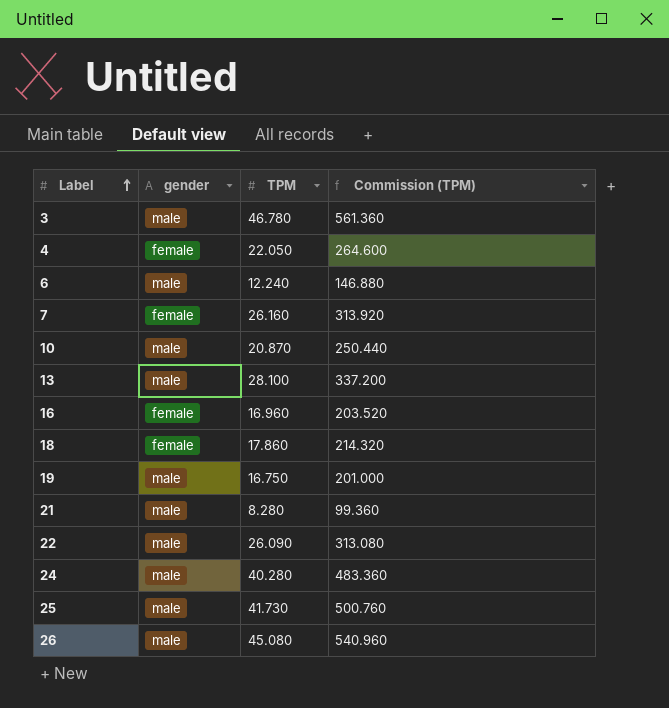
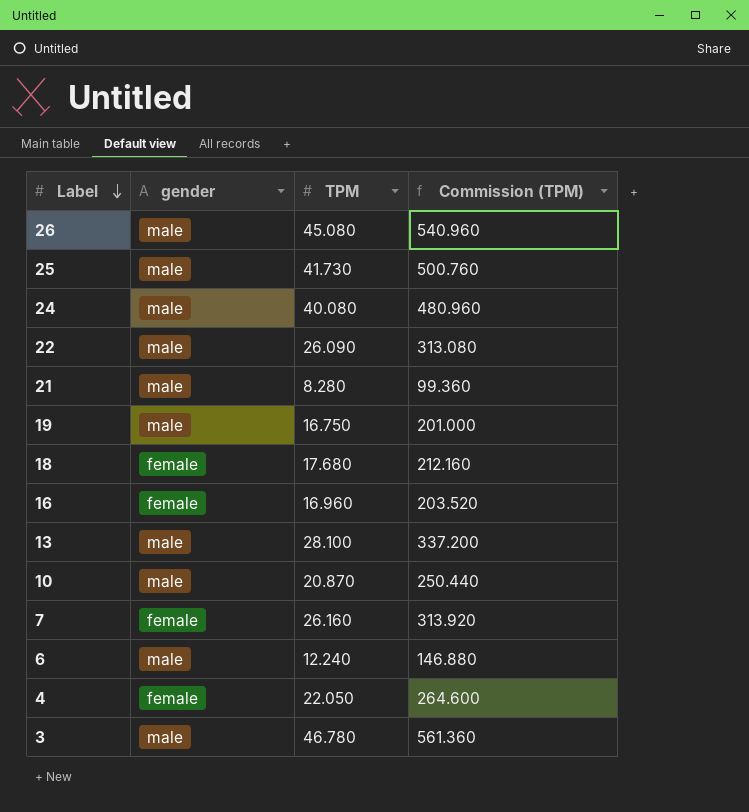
row order: Label ascending -> Label descending
24 | TPM: 40.280 -> 40.080
24 | Commission (TPM): 483.360 -> 480.960
18 | TPM: 17.860 -> 17.680
18 | Commission (TPM): 214.320 -> 212.160

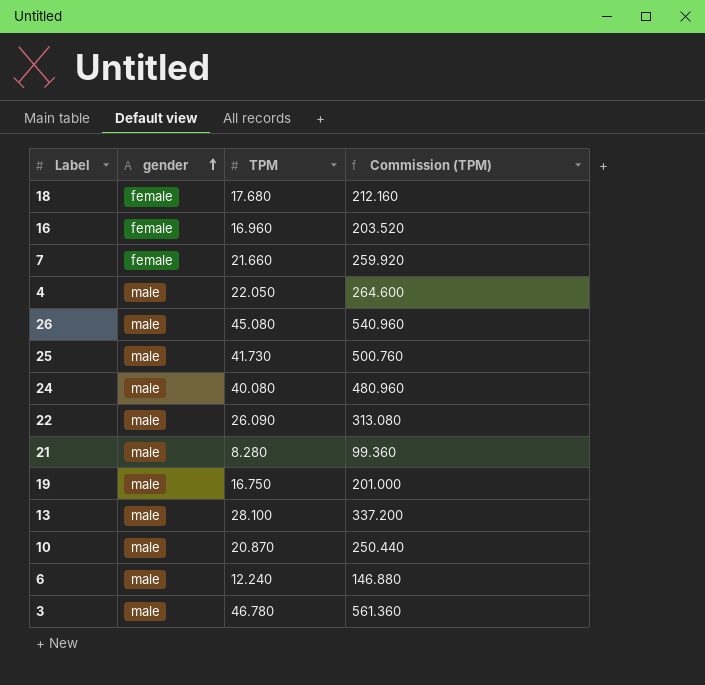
row order: Label descending -> gender ascending
7 | TPM: 26.160 -> 21.660
7 | Commission (TPM): 313.920 -> 259.920
4 | gender: female -> male

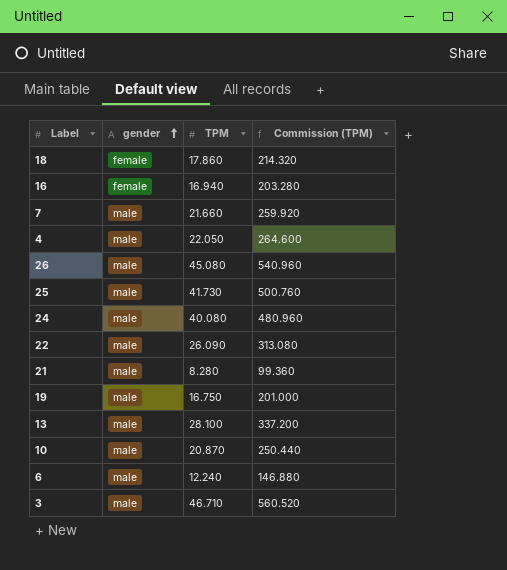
18 | TPM: 17.680 -> 17.860
18 | Commission (TPM): 212.160 -> 214.320
16 | TPM: 16.960 -> 16.940
16 | Commission (TPM): 203.520 -> 203.280
7 | gender: female -> male
3 | TPM: 46.780 -> 46.710
3 | Commission (TPM): 561.360 -> 560.520

